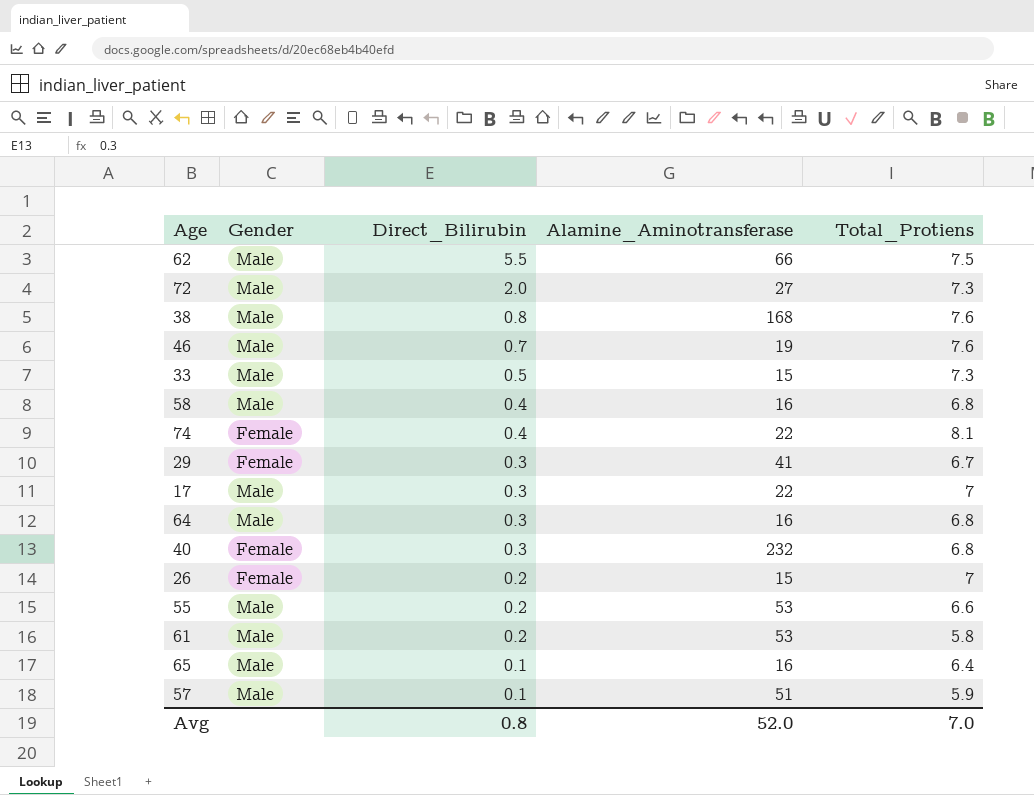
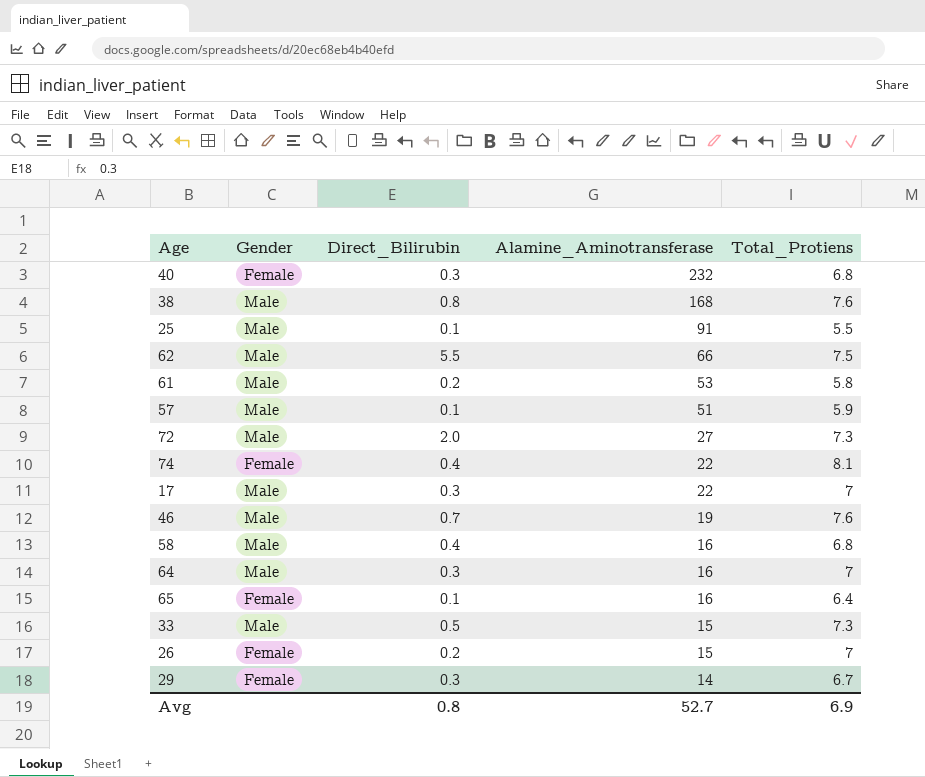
row order: Direct_Bilirubin descending -> Alamine_Aminotransferase descending
row 55: Male | 0.2 | 53 | 6.6 -> none
row 25: none -> Male | 0.1 | 91 | 5.5
64 | Total_Protiens: 6.8 -> 7
65 | Gender: Male -> Female
29 | Alamine_Aminotransferase: 41 -> 14
Avg | Alamine_Aminotransferase: 52.0 -> 52.7
Avg | Total_Protiens: 7.0 -> 6.9

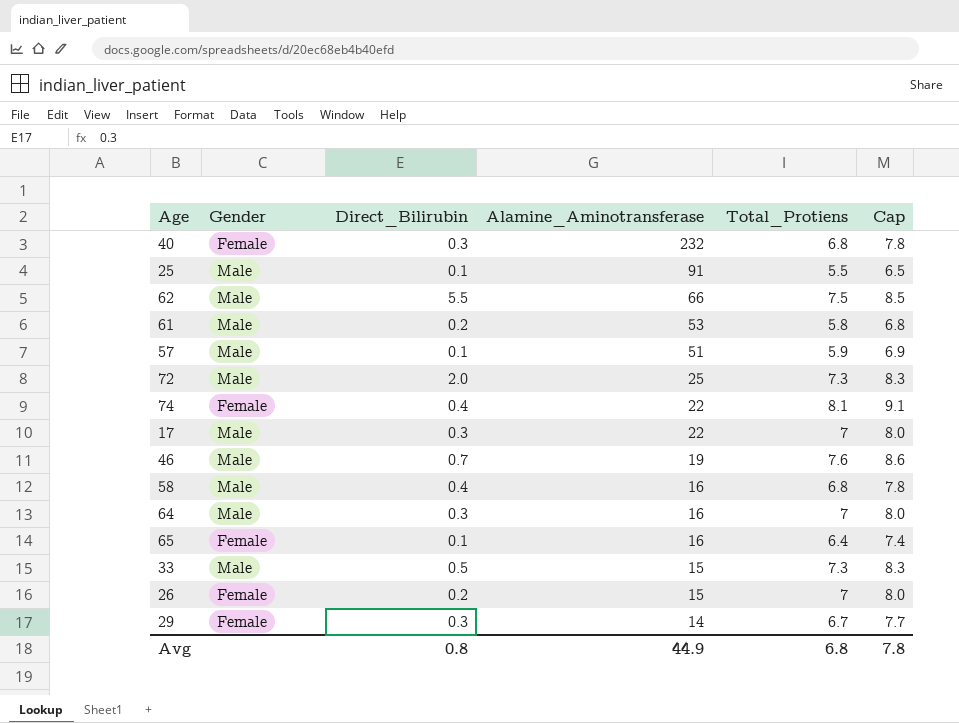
column Cap | formula: none -> [Total_Protiens] + 1
row 38: Male | 0.8 | 168 | 7.6 -> none
72 | Alamine_Aminotransferase: 27 -> 25
Avg | Alamine_Aminotransferase: 52.7 -> 44.9
Avg | Total_Protiens: 6.9 -> 6.8

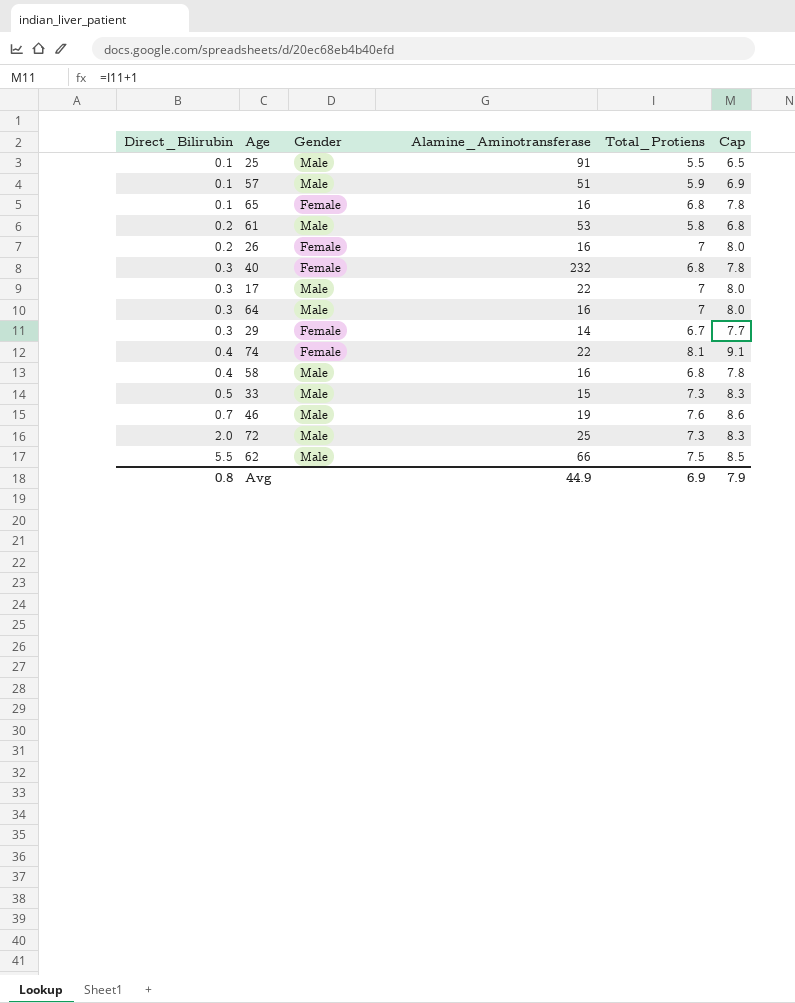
row order: Alamine_Aminotransferase descending -> Direct_Bilirubin ascending
column Direct_Bilirubin | position: 3 -> 1
65 | Total_Protiens: 6.4 -> 6.8
65 | Cap: 7.4 -> 7.8
26 | Alamine_Aminotransferase: 15 -> 16
Avg | Total_Protiens: 6.8 -> 6.9
Avg | Cap: 7.8 -> 7.9

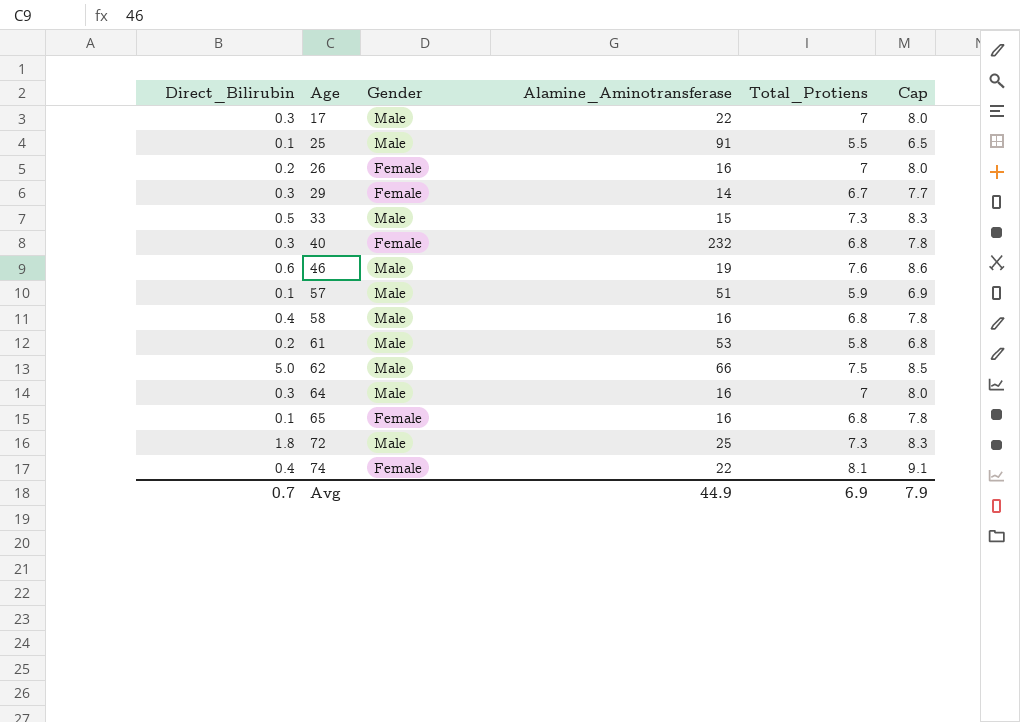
row order: Direct_Bilirubin ascending -> Age ascending
46 | Direct_Bilirubin: 0.7 -> 0.6
62 | Direct_Bilirubin: 5.5 -> 5.0
72 | Direct_Bilirubin: 2.0 -> 1.8
Avg | Direct_Bilirubin: 0.8 -> 0.7

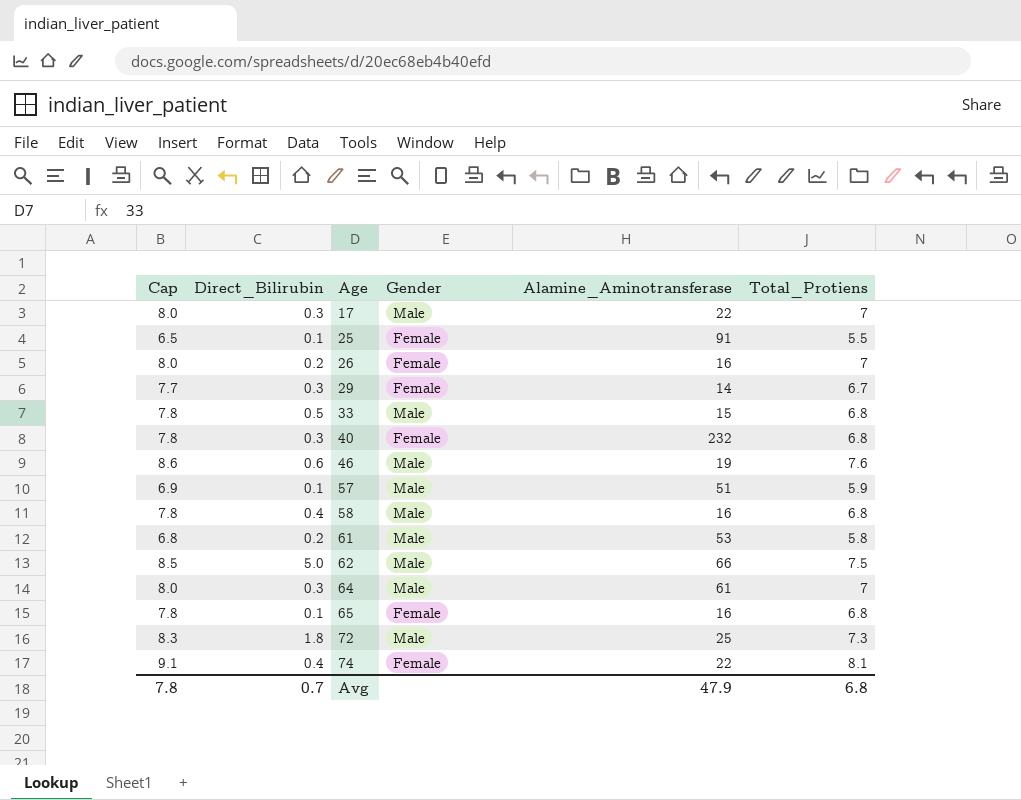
column Cap | position: 6 -> 1
25 | Gender: Male -> Female
33 | Cap: 8.3 -> 7.8
33 | Total_Protiens: 7.3 -> 6.8
64 | Alamine_Aminotransferase: 16 -> 61
Avg | Cap: 7.9 -> 7.8
Avg | Alamine_Aminotransferase: 44.9 -> 47.9
Avg | Total_Protiens: 6.9 -> 6.8

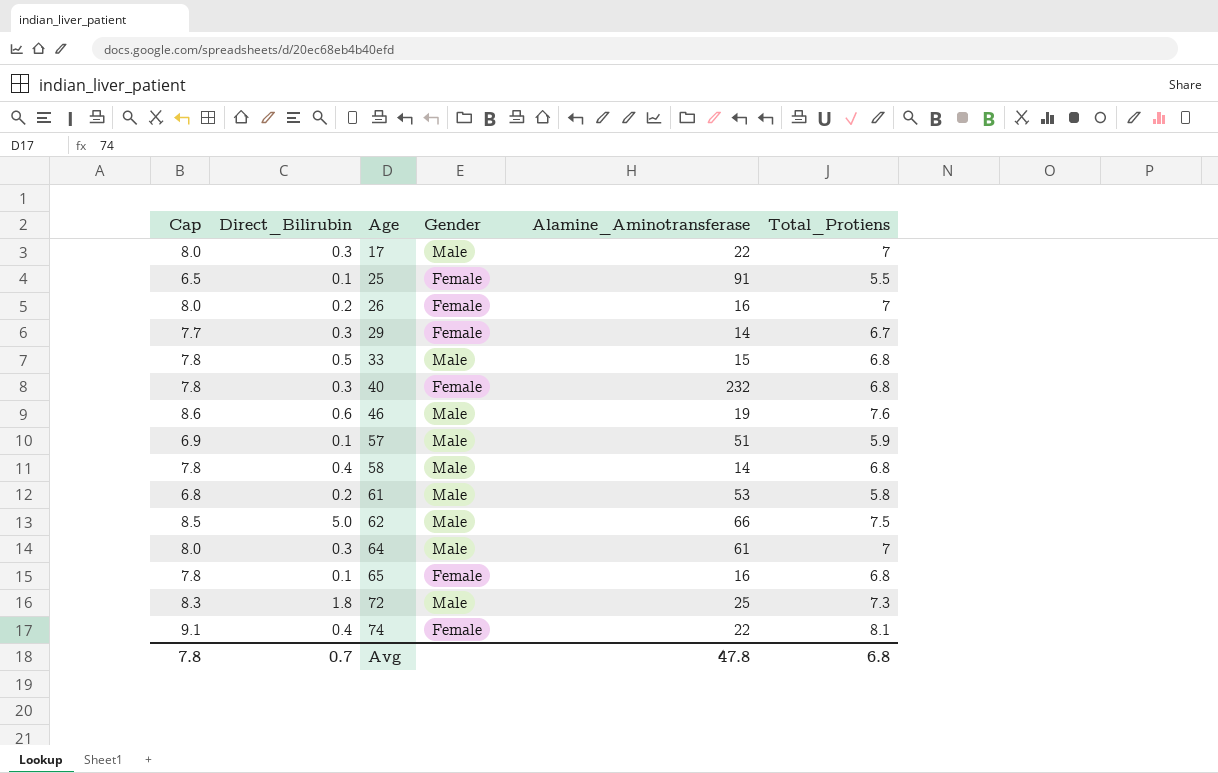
58 | Alamine_Aminotransferase: 16 -> 14
Avg | Alamine_Aminotransferase: 47.9 -> 47.8

